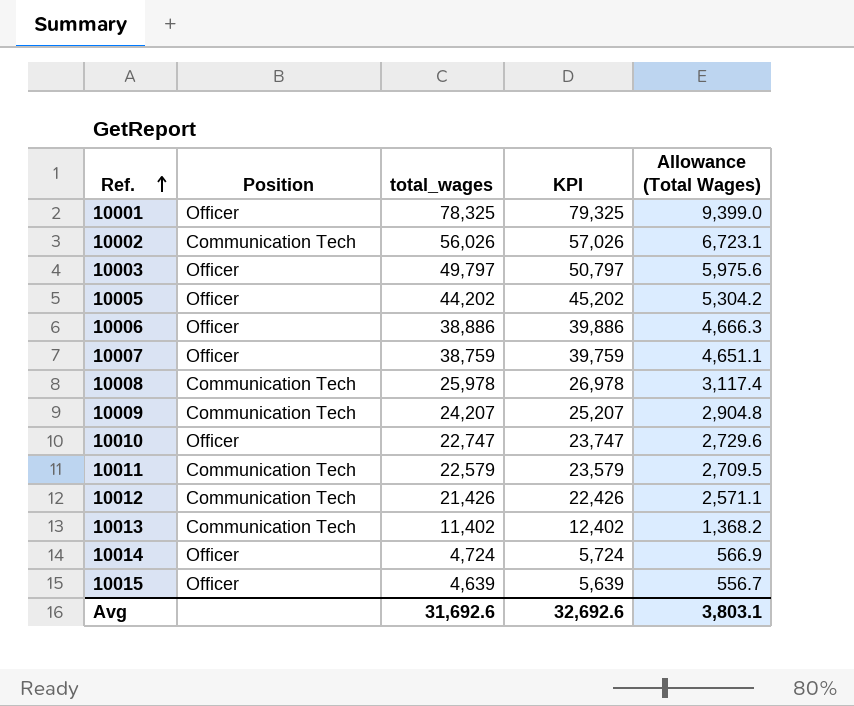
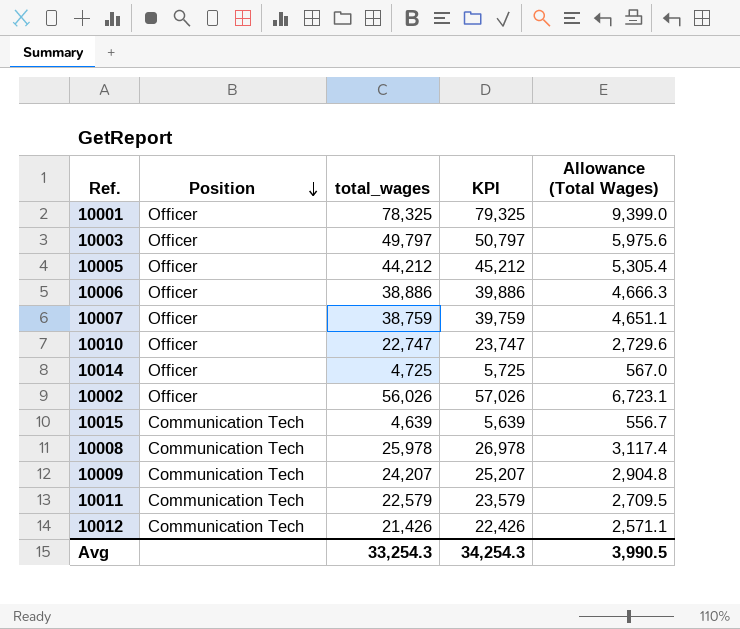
row order: Ref. ascending -> Position descending
row 10013: Communication Tech | 11,402 | 12,402 | 1,368.2 -> none
10005 | total_wages: 44,202 -> 44,212
10005 | KPI: 45,202 -> 45,212
10005 | Allowance (Total Wages): 5,304.2 -> 5,305.4
10014 | total_wages: 4,724 -> 4,725
10014 | KPI: 5,724 -> 5,725
10014 | Allowance (Total Wages): 566.9 -> 567.0
10002 | Position: Communication Tech -> Officer
10015 | Position: Officer -> Communication Tech
Avg | total_wages: 31,692.6 -> 33,254.3
Avg | KPI: 32,692.6 -> 34,254.3
Avg | Allowance (Total Wages): 3,803.1 -> 3,990.5

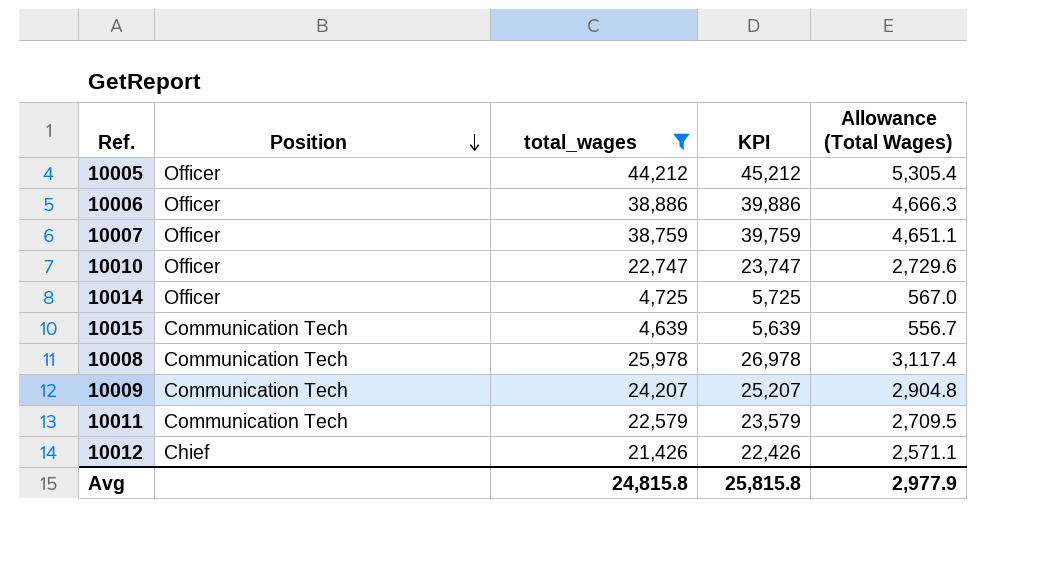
filter: none -> total_wages <= 44,212
10012 | Position: Communication Tech -> Chief
Avg | total_wages: 33,254.3 -> 24,815.8
Avg | KPI: 34,254.3 -> 25,815.8
Avg | Allowance (Total Wages): 3,990.5 -> 2,977.9

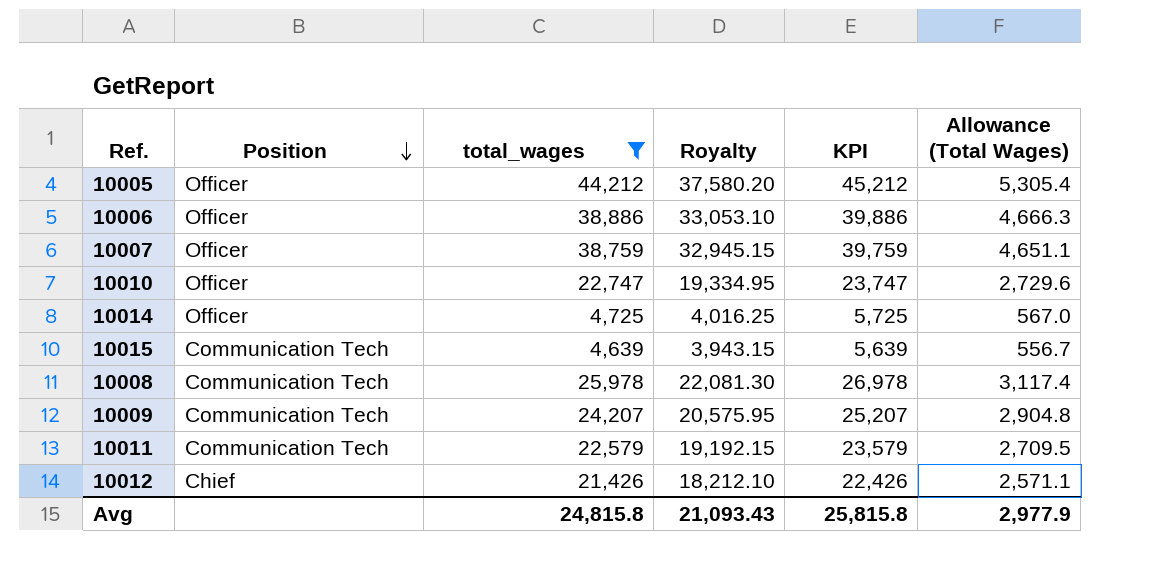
column Royalty | formula: none -> [total_wages] * 0.85

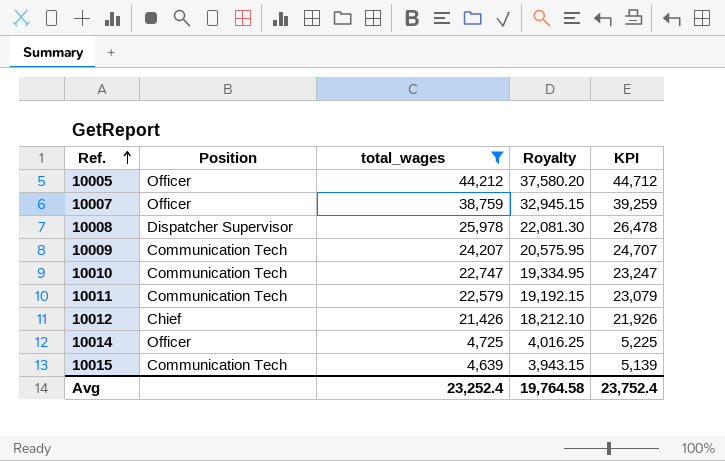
row order: Position descending -> Ref. ascending
column Allowance (Total Wages) | formula: [total_wages] * 0.12 -> none
column KPI | formula: [total_wages] + 1000 -> [total_wages] + 500
row 10006: Officer | 38,886 | 33,053.10 | 39,886 | 4,666.3 -> none
10008 | Position: Communication Tech -> Dispatcher Supervisor
10010 | Position: Officer -> Communication Tech
Avg | total_wages: 24,815.8 -> 23,252.4
Avg | Royalty: 21,093.43 -> 19,764.58
Avg | KPI: 25,815.8 -> 23,752.4

